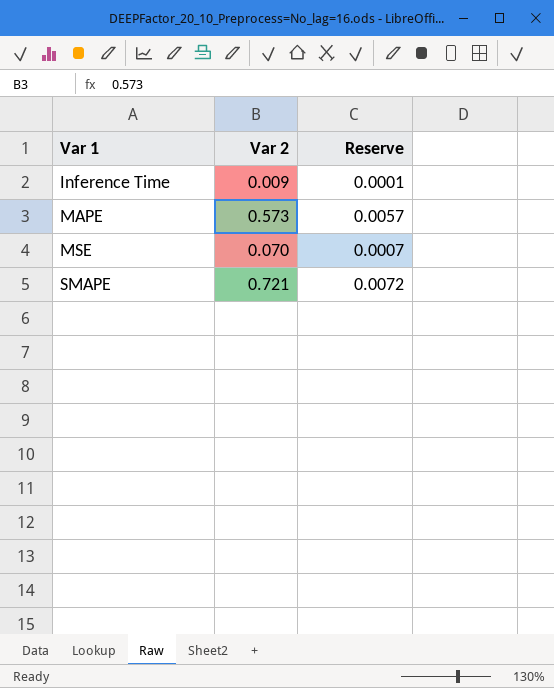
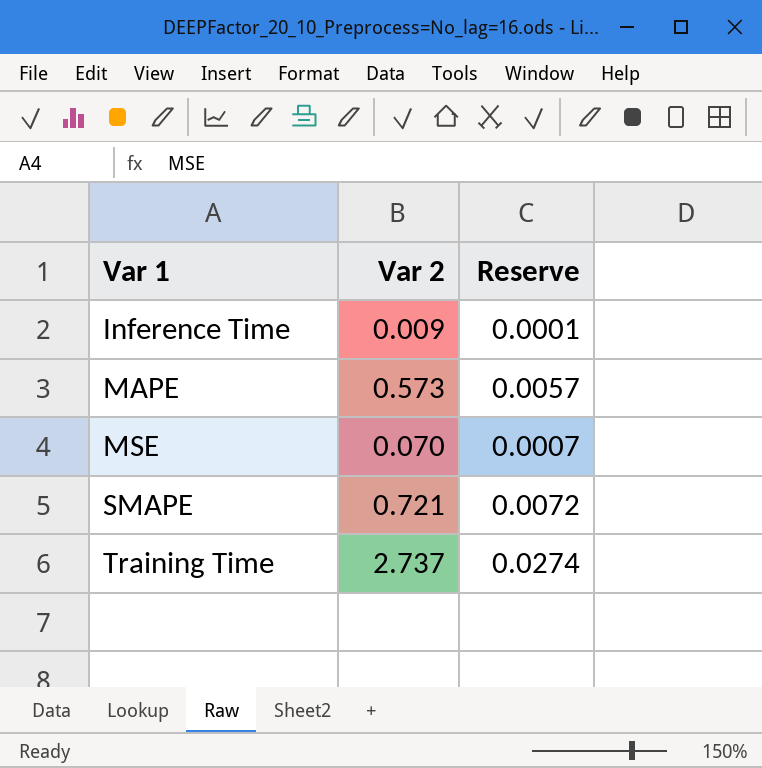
row Training Time: none -> 2.737 | 0.0274

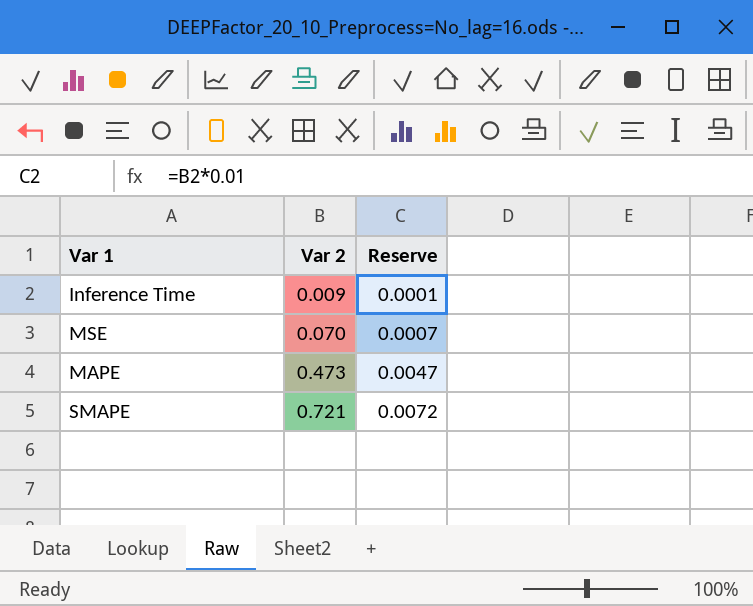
row order: Var 1 ascending -> Var 2 ascending
row Training Time: 2.737 | 0.0274 -> none
MAPE | Var 2: 0.573 -> 0.473
MAPE | Reserve: 0.0057 -> 0.0047

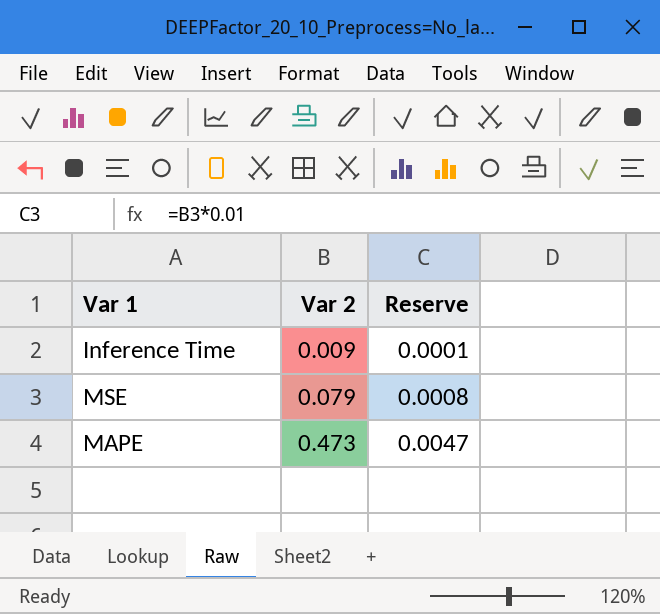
row SMAPE: 0.721 | 0.0072 -> none
MSE | Var 2: 0.070 -> 0.079
MSE | Reserve: 0.0007 -> 0.0008

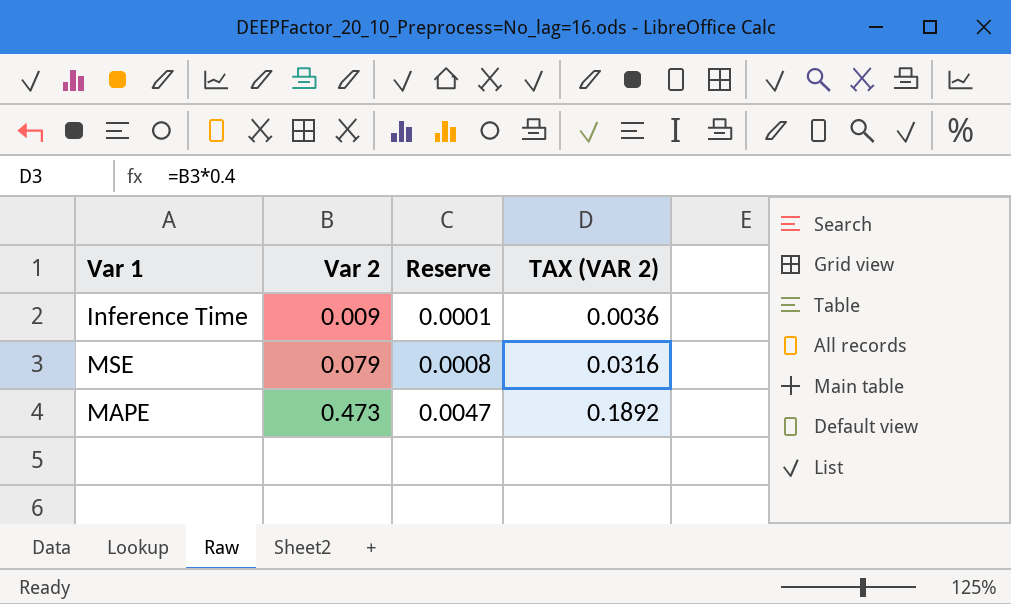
column TAX (VAR 2) | formula: none -> [Var 2] * 0.4

